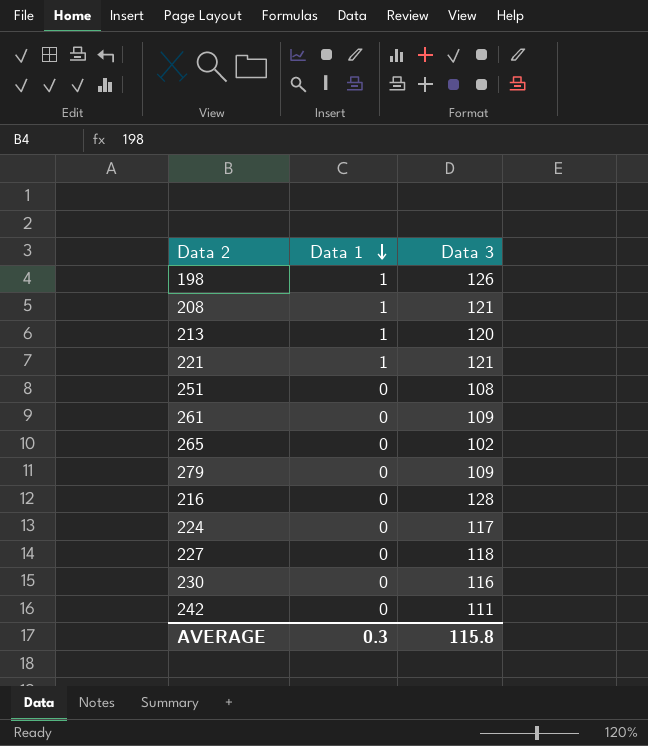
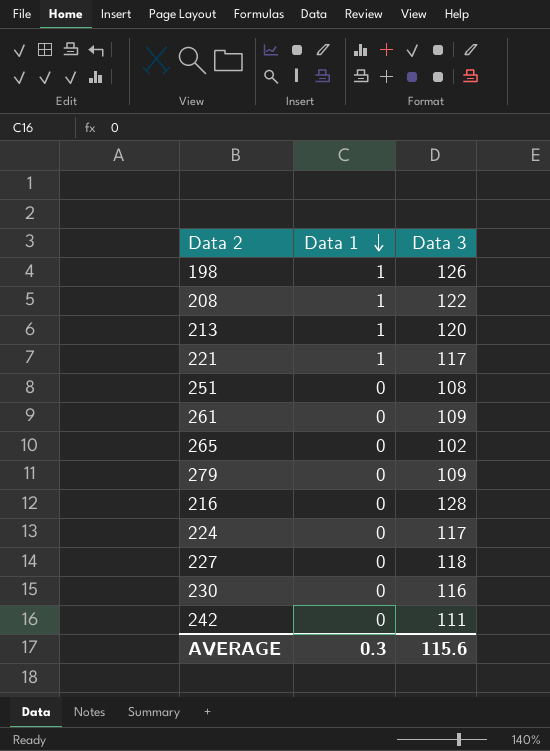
208 | Data 3: 121 -> 122
221 | Data 3: 121 -> 117
AVERAGE | Data 3: 115.8 -> 115.6

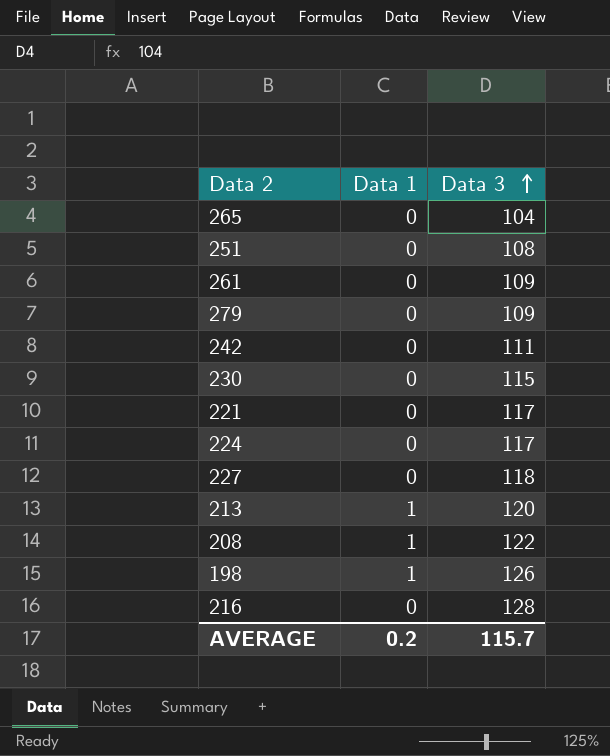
row order: Data 1 descending -> Data 3 ascending
265 | Data 3: 102 -> 104
230 | Data 3: 116 -> 115
221 | Data 1: 1 -> 0
AVERAGE | Data 1: 0.3 -> 0.2
AVERAGE | Data 3: 115.6 -> 115.7

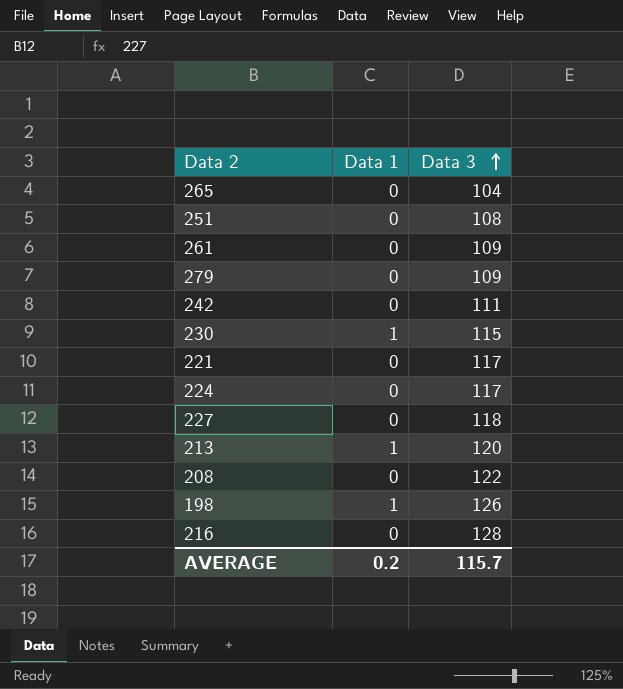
230 | Data 1: 0 -> 1
208 | Data 1: 1 -> 0

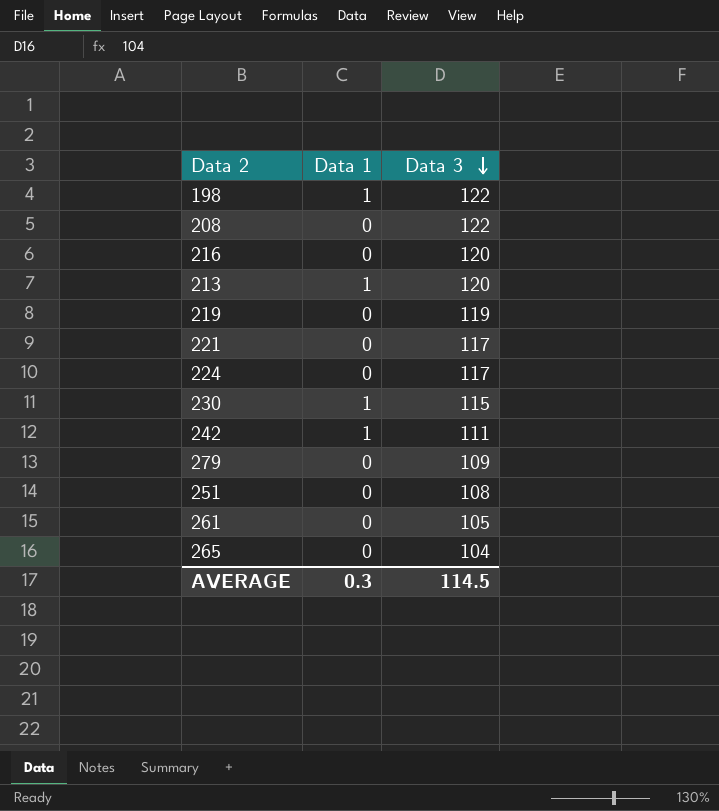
row order: Data 3 ascending -> Data 3 descending
row 227: 0 | 118 -> none
198 | Data 3: 126 -> 122
216 | Data 3: 128 -> 120
row 219: none -> 0 | 119
242 | Data 1: 0 -> 1
261 | Data 3: 109 -> 105
AVERAGE | Data 1: 0.2 -> 0.3
AVERAGE | Data 3: 115.7 -> 114.5

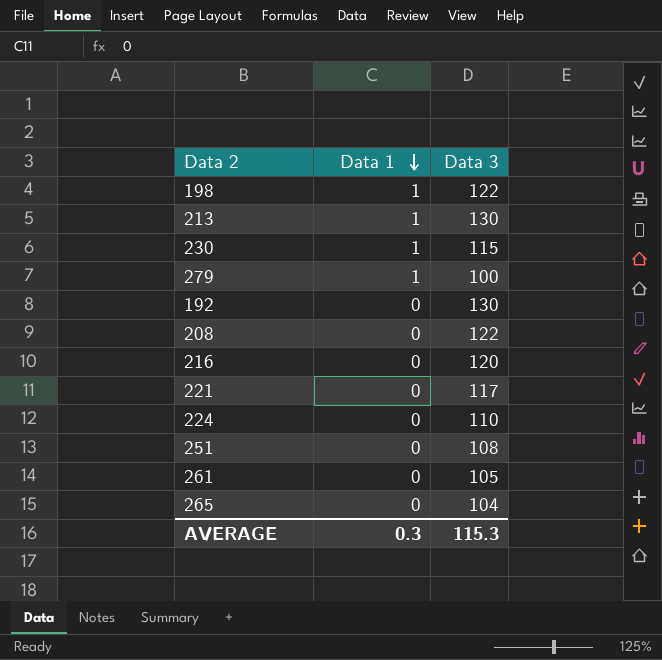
row order: Data 3 descending -> Data 1 descending
row 219: 0 | 119 -> none
row 242: 1 | 111 -> none
213 | Data 3: 120 -> 130
279 | Data 1: 0 -> 1
279 | Data 3: 109 -> 100
row 192: none -> 0 | 130
224 | Data 3: 117 -> 110
AVERAGE | Data 3: 114.5 -> 115.3

